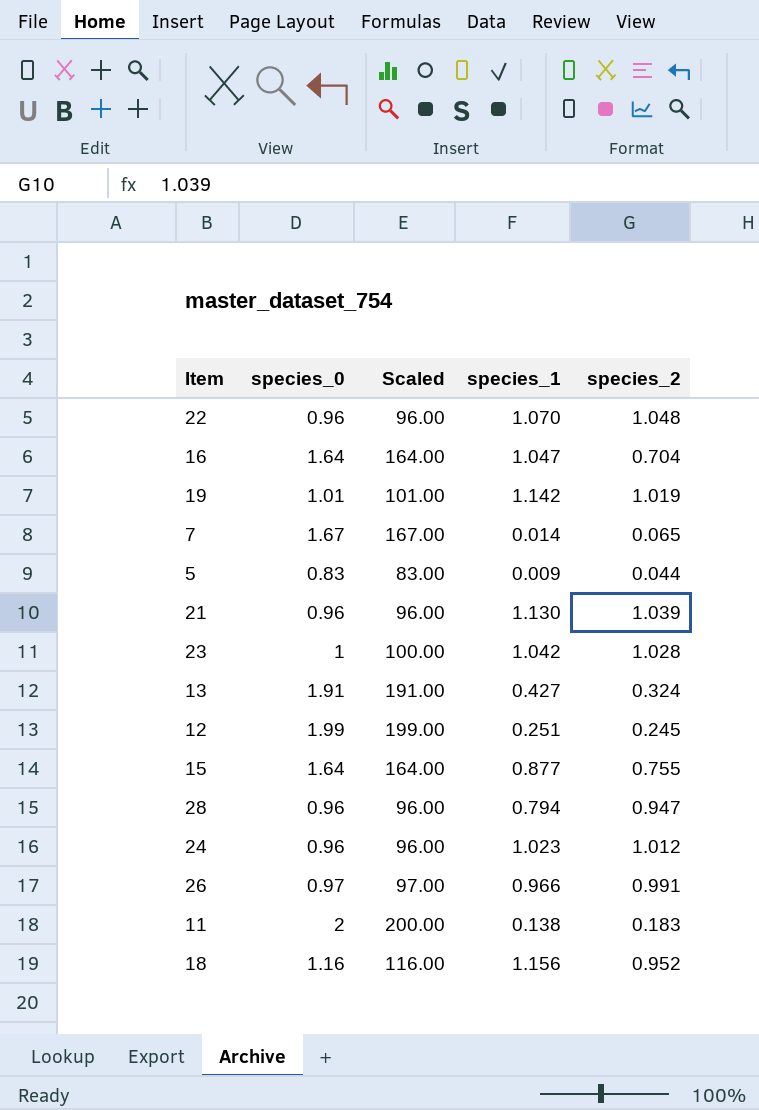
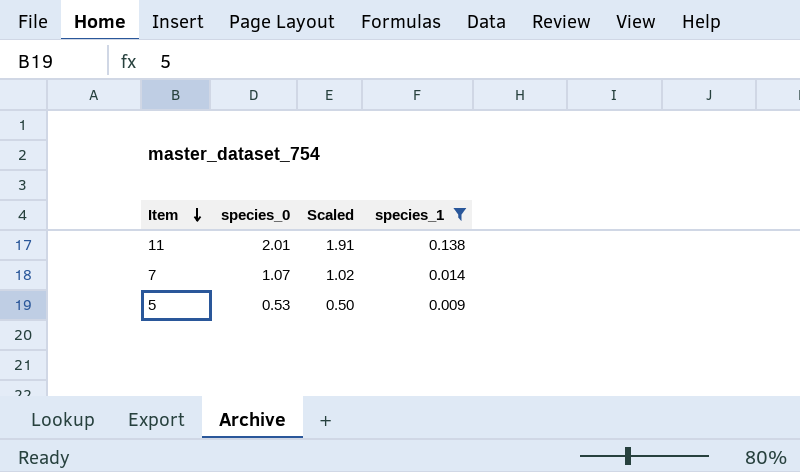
filter: none -> species_1 <= 0.138
row order: none -> Item descending
column species_2 | position: 5 -> none
column Scaled | formula: [species_0] * 100 -> [species_0] * 0.95
11 | species_0: 2 -> 2.01
7 | species_0: 1.67 -> 1.07
5 | species_0: 0.83 -> 0.53

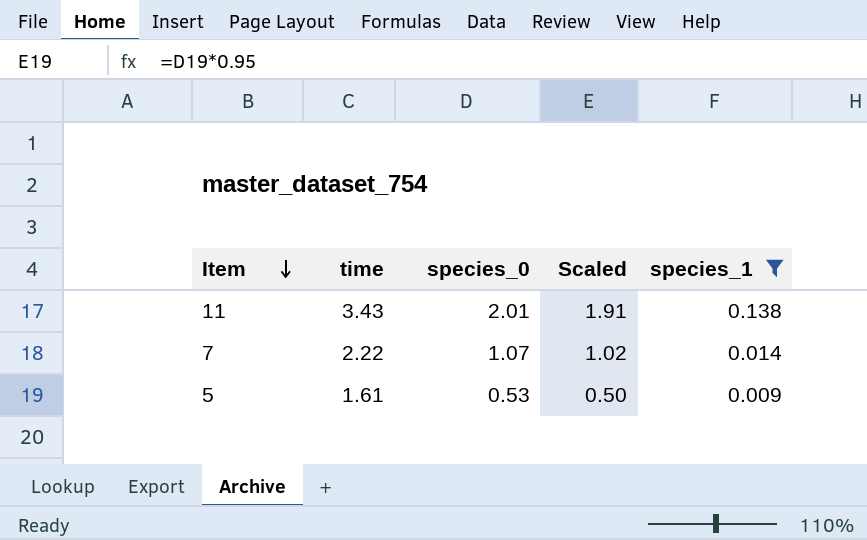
column time | position: none -> 2

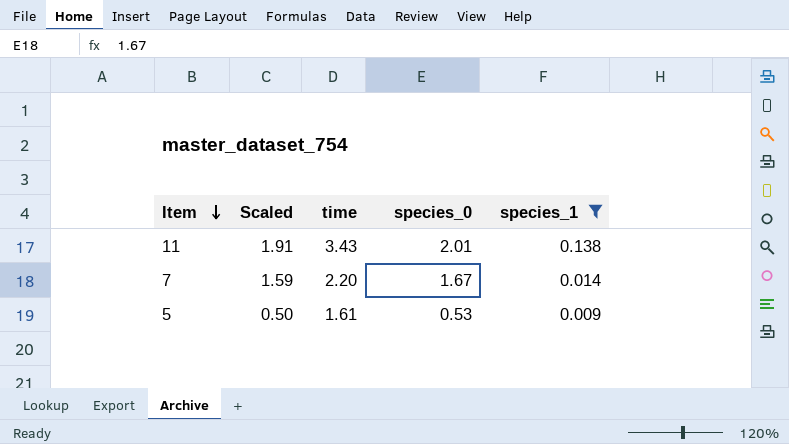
column Scaled | position: 4 -> 2
7 | Scaled: 1.02 -> 1.59
7 | time: 2.22 -> 2.20
7 | species_0: 1.07 -> 1.67

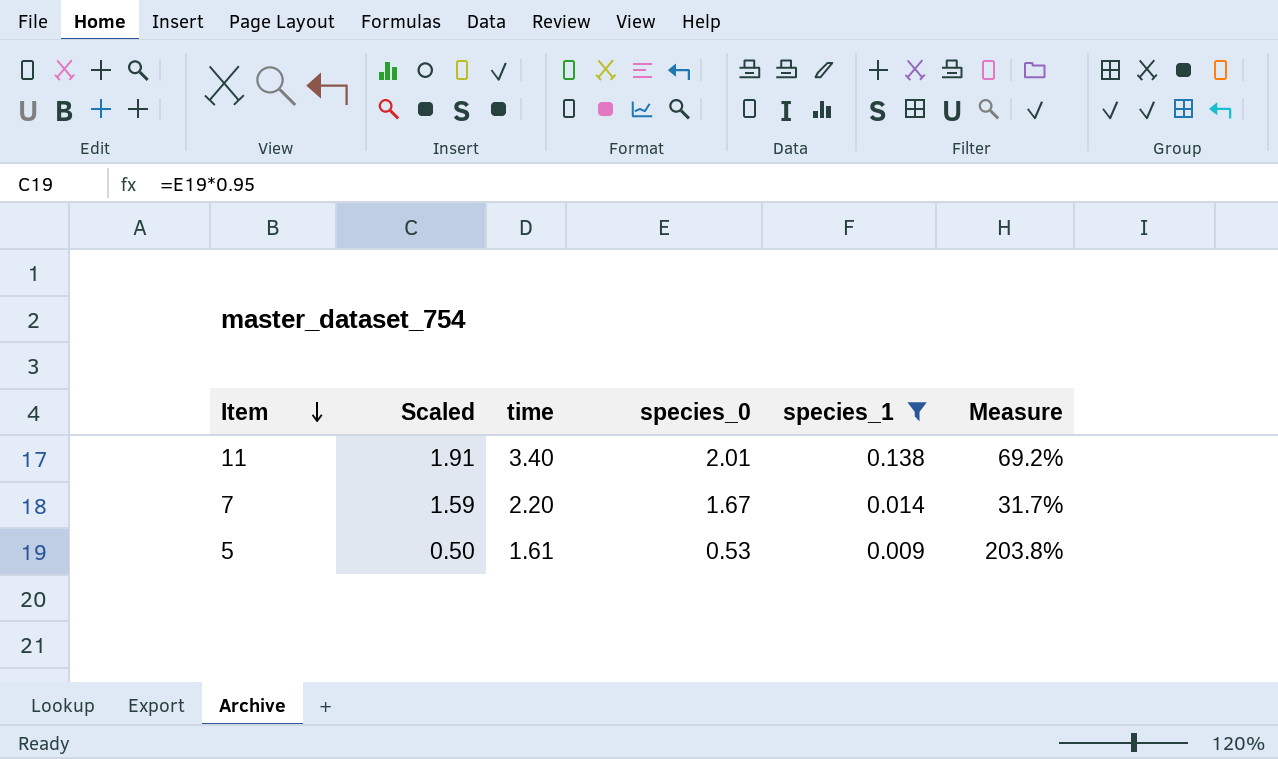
column Measure | formula: none -> ([time] - [species_0]) / [species_0]
11 | time: 3.43 -> 3.40

